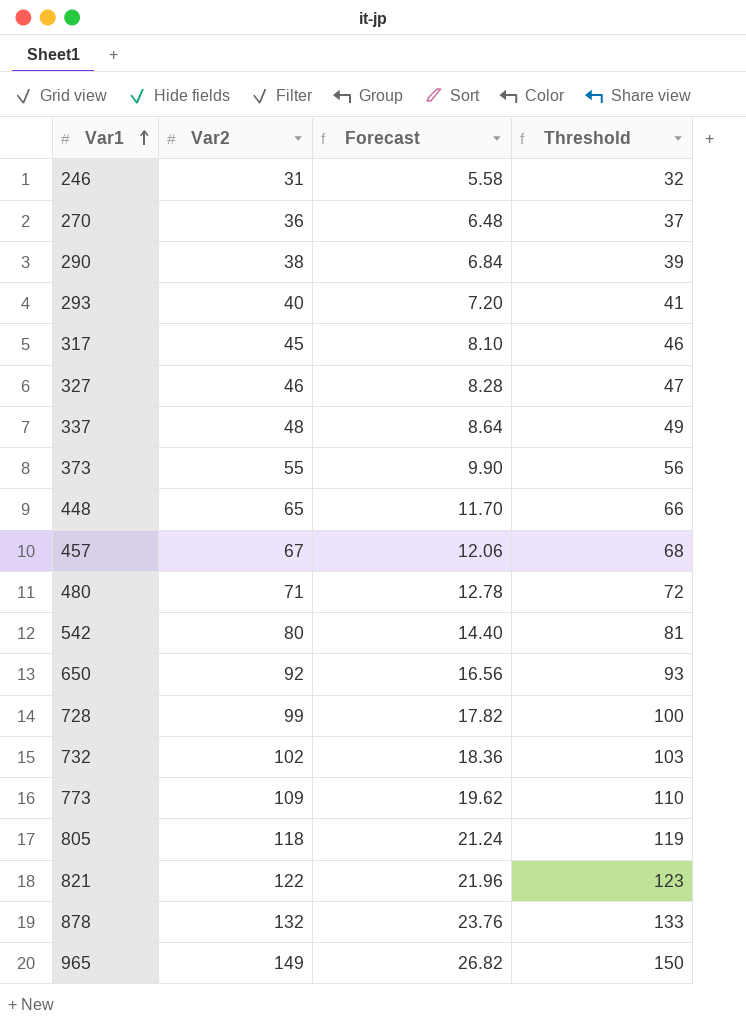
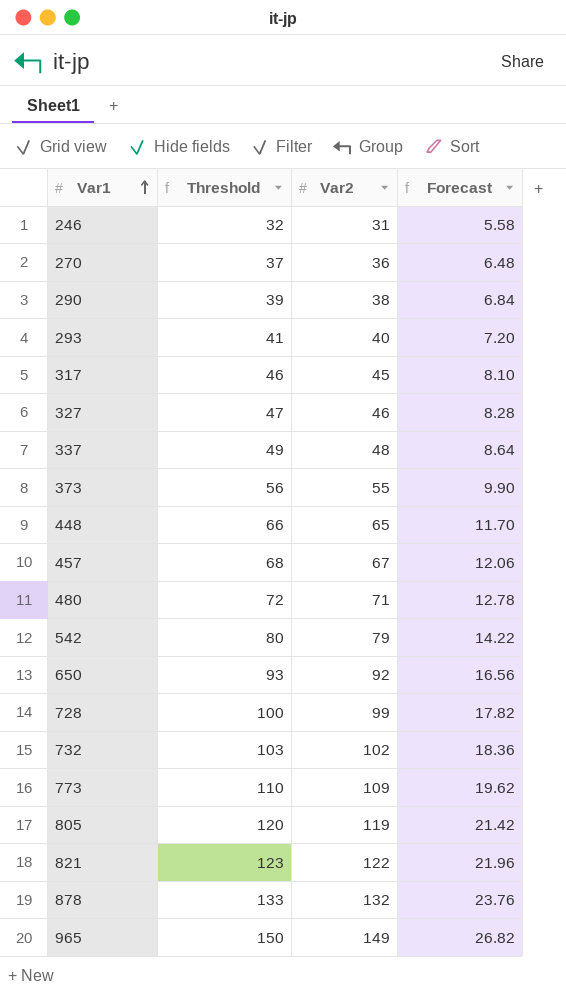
column Threshold | position: 4 -> 2
542 | Threshold: 81 -> 80
542 | Var2: 80 -> 79
542 | Forecast: 14.40 -> 14.22
805 | Threshold: 119 -> 120
805 | Var2: 118 -> 119
805 | Forecast: 21.24 -> 21.42

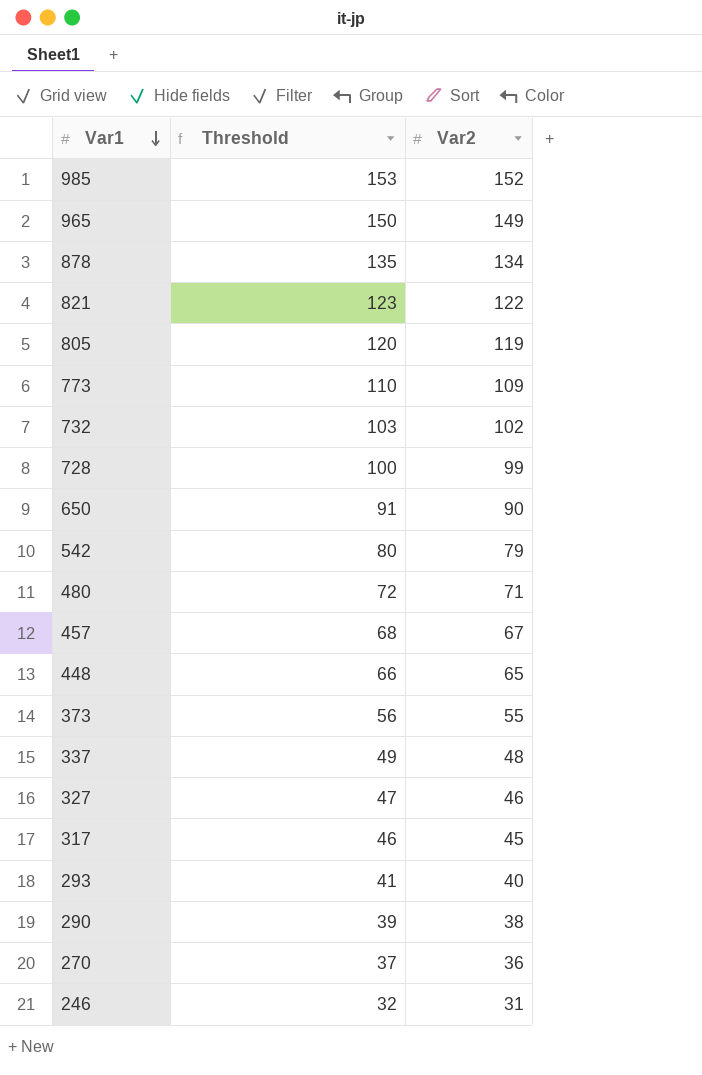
row order: Var1 ascending -> Var1 descending
column Forecast | formula: [Var2] * 0.18 -> none
row 985: none -> 153 | 152
878 | Threshold: 133 -> 135
878 | Var2: 132 -> 134
650 | Threshold: 93 -> 91
650 | Var2: 92 -> 90

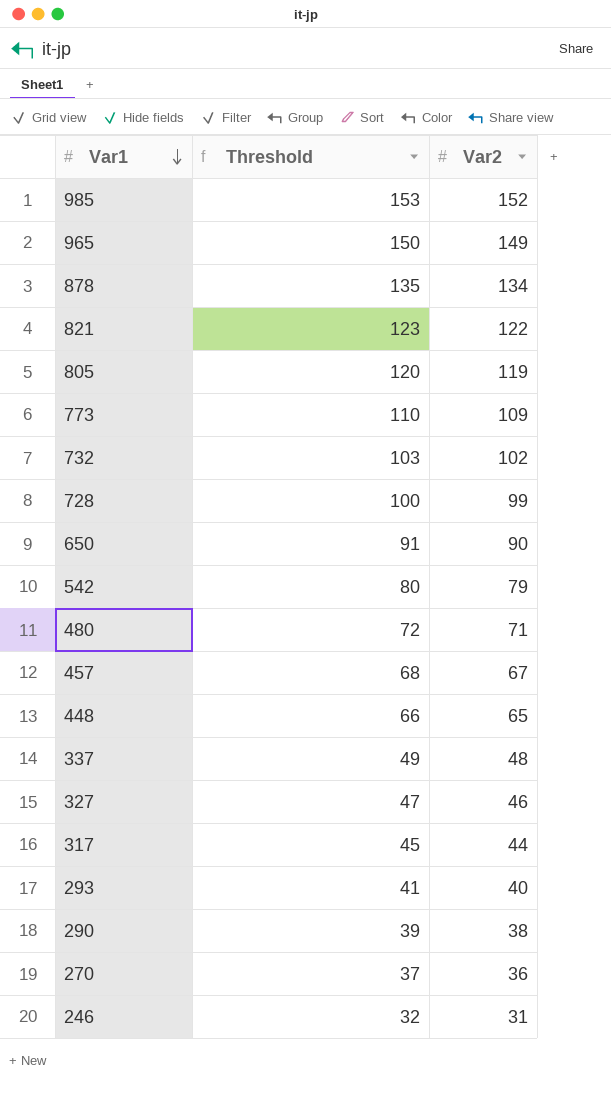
row 373: 56 | 55 -> none
317 | Threshold: 46 -> 45
317 | Var2: 45 -> 44

